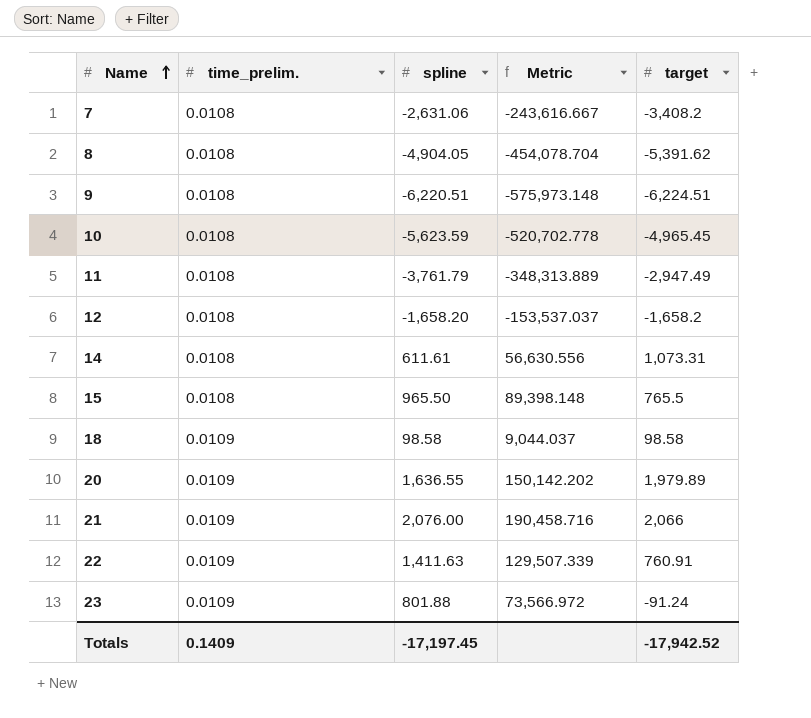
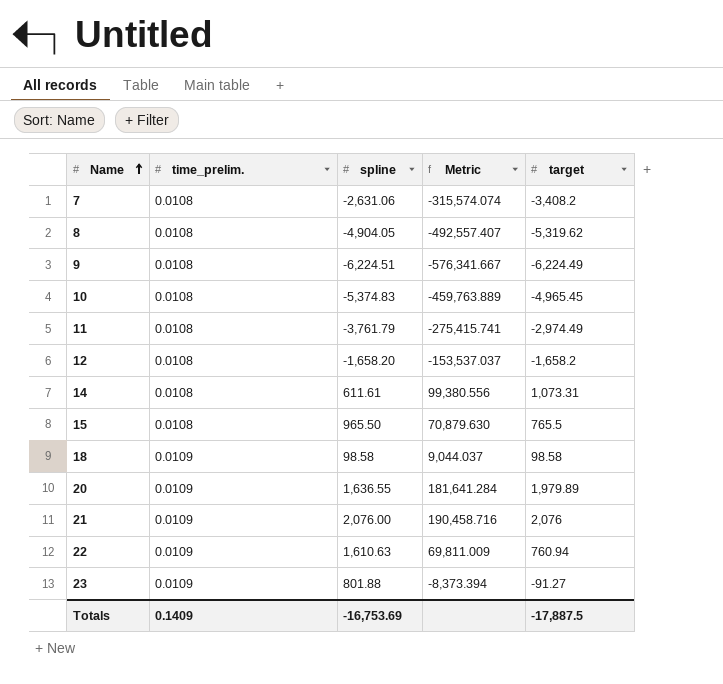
column Metric | formula: [spline] / [time_prelim.] -> [target] / [time_prelim.]
8 | target: -5,391.62 -> -5,319.62
9 | spline: -6,220.51 -> -6,224.51
9 | target: -6,224.51 -> -6,224.49
10 | spline: -5,623.59 -> -5,374.83
11 | target: -2,947.49 -> -2,974.49
21 | target: 2,066 -> 2,076
22 | spline: 1,411.63 -> 1,610.63
22 | target: 760.91 -> 760.94
23 | target: -91.24 -> -91.27
Totals | spline: -17,197.45 -> -16,753.69
Totals | target: -17,942.52 -> -17,887.5

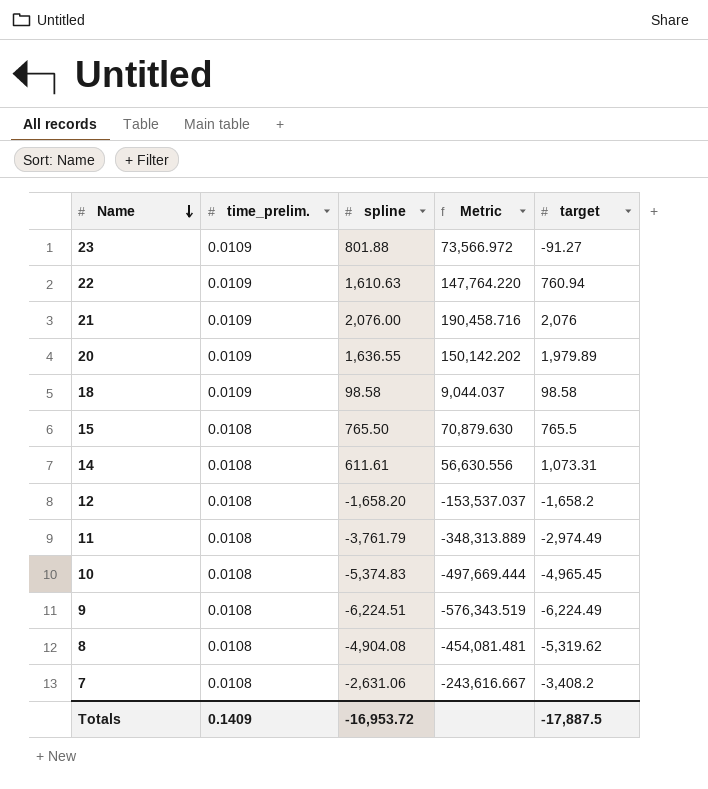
row order: Name ascending -> Name descending
column Metric | formula: [target] / [time_prelim.] -> [spline] / [time_prelim.]
15 | spline: 965.50 -> 765.50
8 | spline: -4,904.05 -> -4,904.08
Totals | spline: -16,753.69 -> -16,953.72

